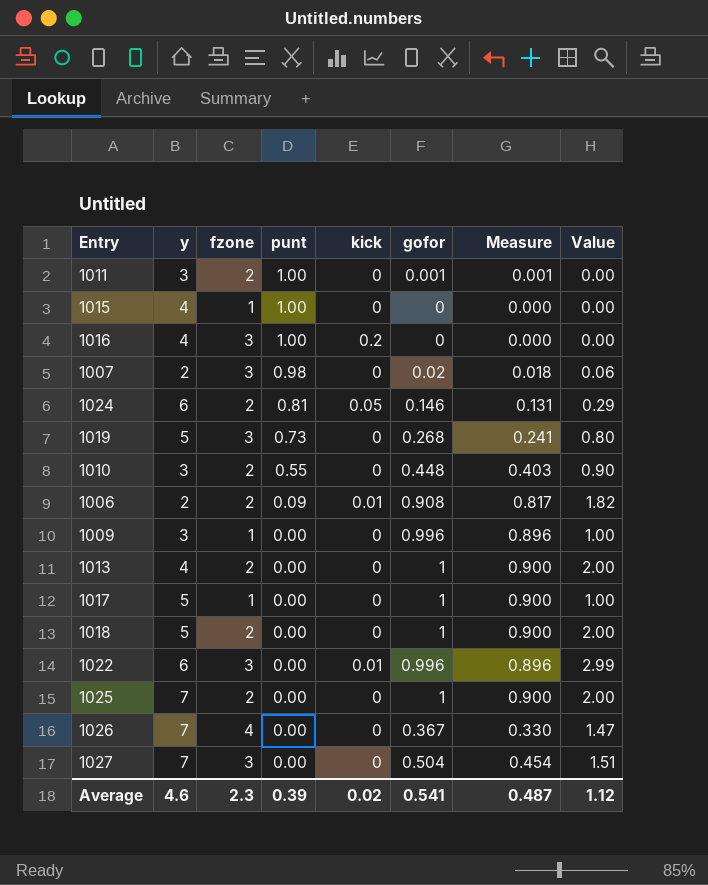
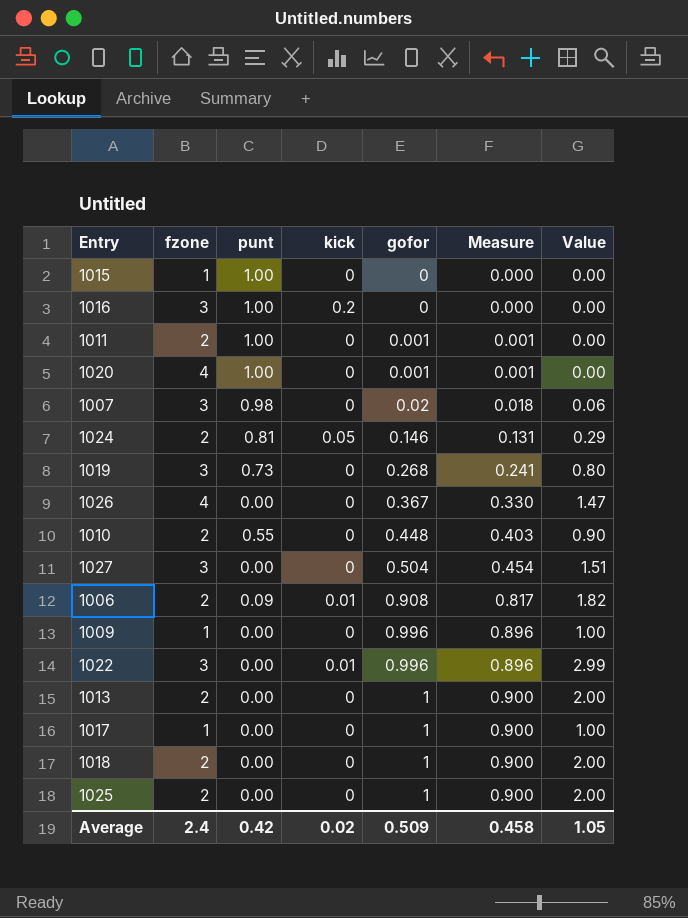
row order: punt descending -> gofor ascending
column y | position: 2 -> none
row 1020: none -> 4 | 1.00 | 0 | 0.001 | 0.001 | 0.00
Average | fzone: 2.3 -> 2.4
Average | punt: 0.39 -> 0.42
Average | gofor: 0.541 -> 0.509
Average | Measure: 0.487 -> 0.458
Average | Value: 1.12 -> 1.05

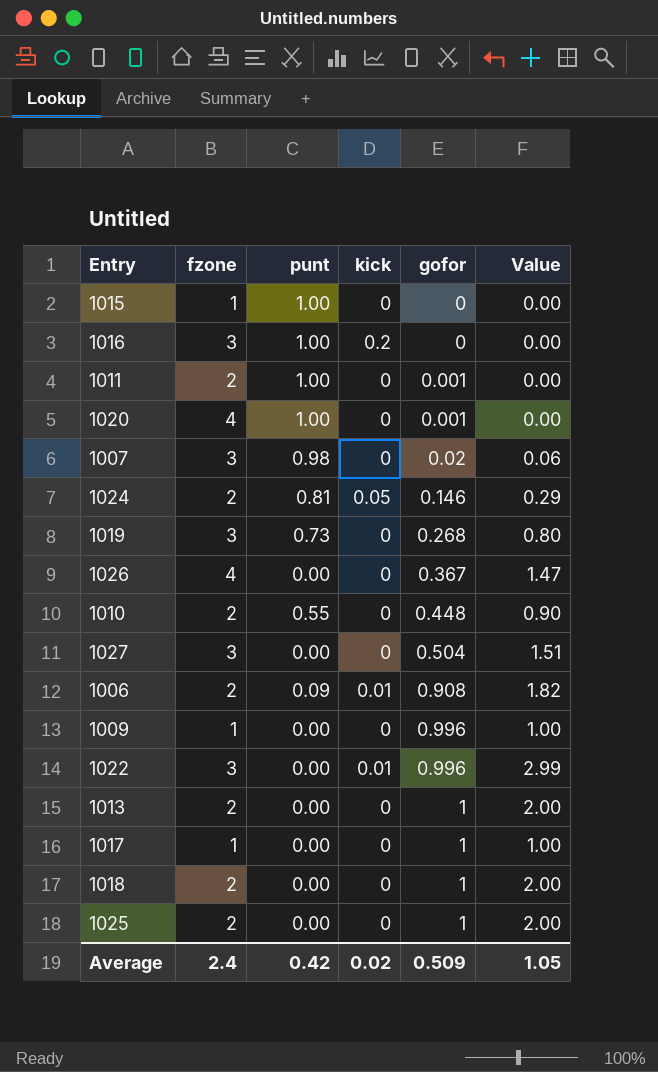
column Measure | formula: [gofor] * 0.9 -> none

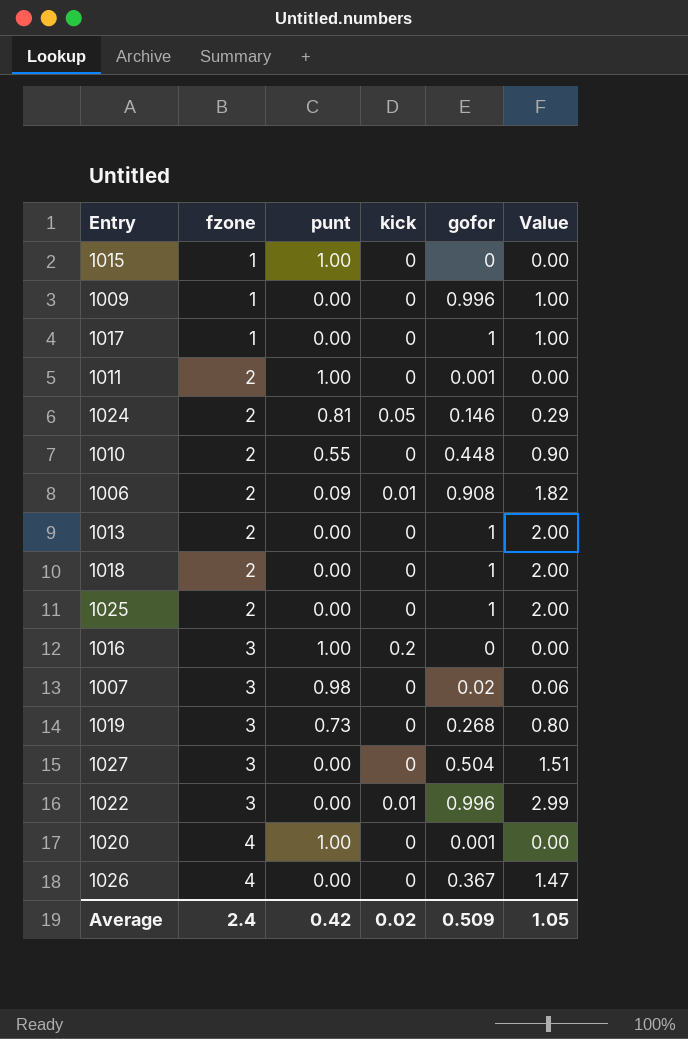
row order: gofor ascending -> fzone ascending

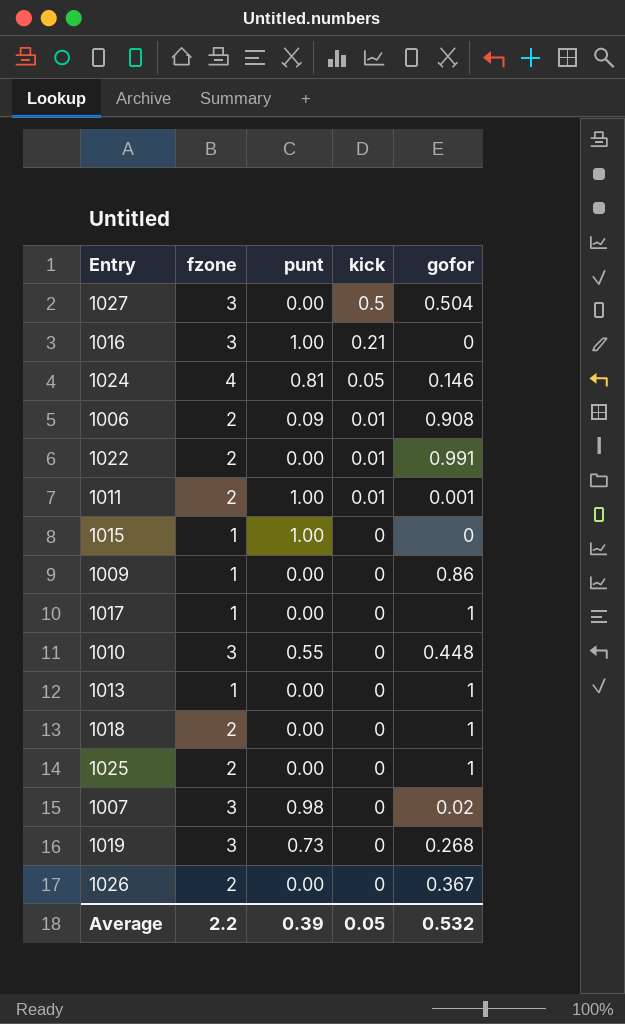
row order: fzone ascending -> kick descending
column Value | formula: [fzone] * [gofor] -> none
row 1020: 4 | 1.00 | 0 | 0.001 | 0.00 -> none
1027 | kick: 0 -> 0.5
1016 | kick: 0.2 -> 0.21
1024 | fzone: 2 -> 4
1022 | fzone: 3 -> 2
1022 | gofor: 0.996 -> 0.991
1011 | kick: 0 -> 0.01
1009 | gofor: 0.996 -> 0.86
1010 | fzone: 2 -> 3
1013 | fzone: 2 -> 1
1026 | fzone: 4 -> 2
Average | fzone: 2.4 -> 2.2
Average | punt: 0.42 -> 0.39
Average | kick: 0.02 -> 0.05
Average | gofor: 0.509 -> 0.532

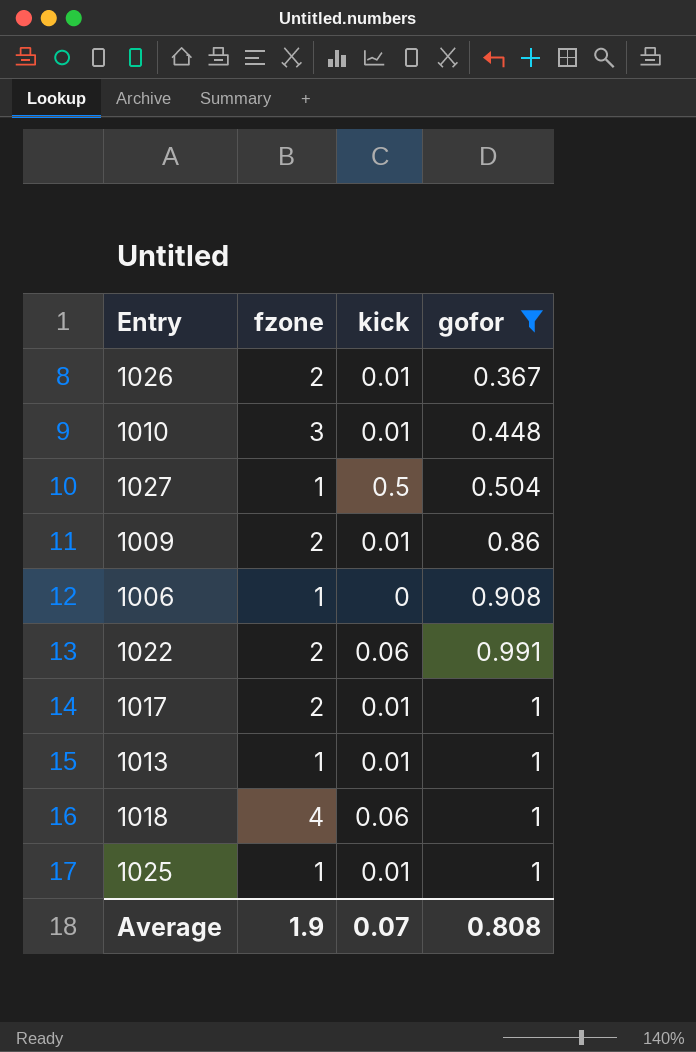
filter: none -> gofor >= 0.367
row order: kick descending -> gofor ascending
column punt | position: 3 -> none
1026 | kick: 0 -> 0.01
1010 | kick: 0 -> 0.01
1027 | fzone: 3 -> 1
1009 | fzone: 1 -> 2
1009 | kick: 0 -> 0.01
1006 | fzone: 2 -> 1
1006 | kick: 0.01 -> 0
1022 | kick: 0.01 -> 0.06
1017 | fzone: 1 -> 2
1017 | kick: 0 -> 0.01
1013 | kick: 0 -> 0.01
1018 | fzone: 2 -> 4
1018 | kick: 0 -> 0.06
1025 | fzone: 2 -> 1
1025 | kick: 0 -> 0.01
Average | fzone: 2.2 -> 1.9
Average | kick: 0.05 -> 0.07
Average | gofor: 0.532 -> 0.808

